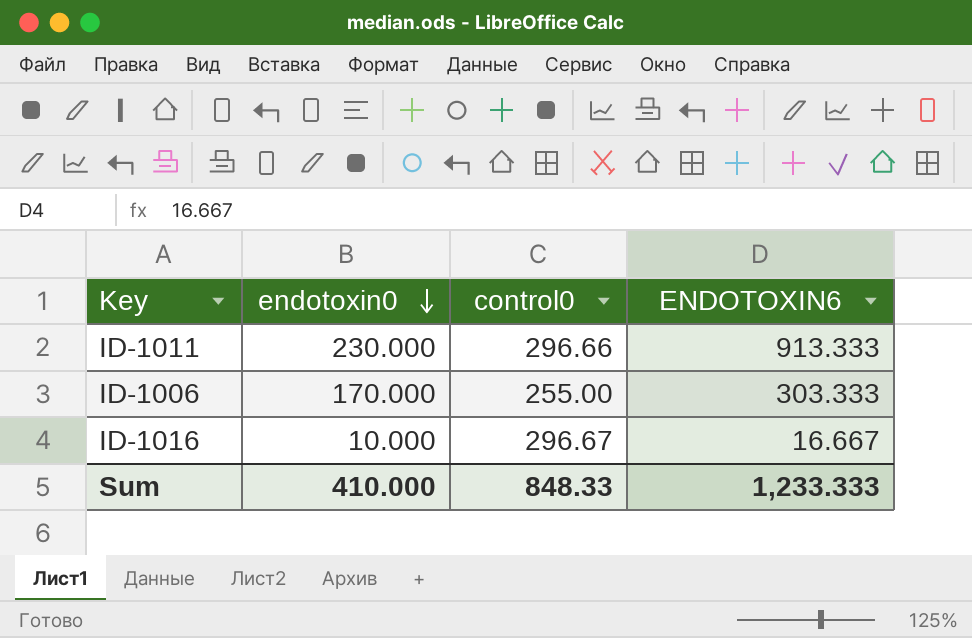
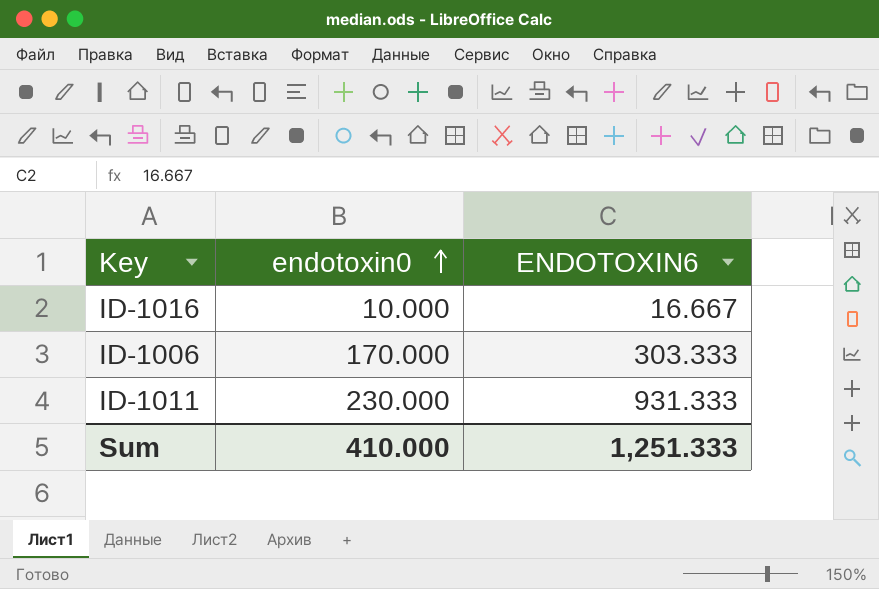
row order: endotoxin0 descending -> endotoxin0 ascending
column control0 | position: 3 -> none
ID-1011 | ENDOTOXIN6: 913.333 -> 931.333
Sum | ENDOTOXIN6: 1,233.333 -> 1,251.333

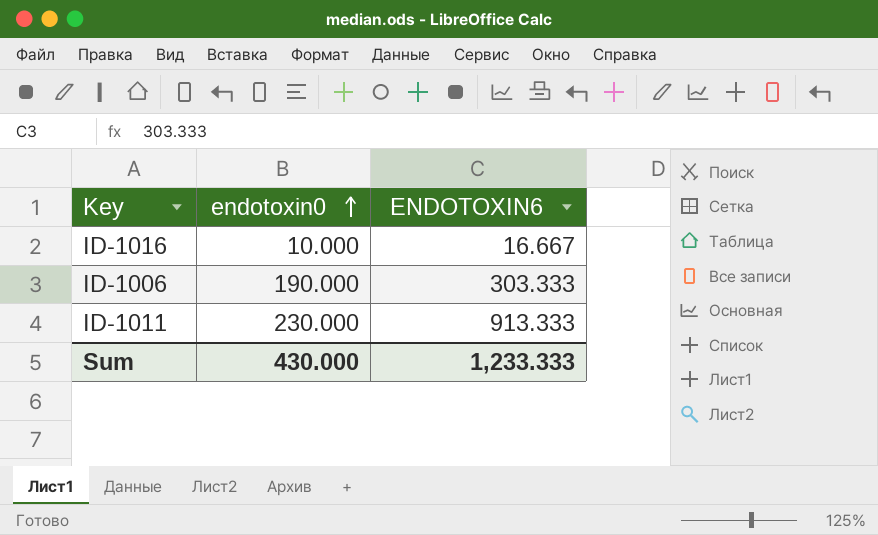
ID-1006 | endotoxin0: 170.000 -> 190.000
ID-1011 | ENDOTOXIN6: 931.333 -> 913.333
Sum | endotoxin0: 410.000 -> 430.000
Sum | ENDOTOXIN6: 1,251.333 -> 1,233.333

